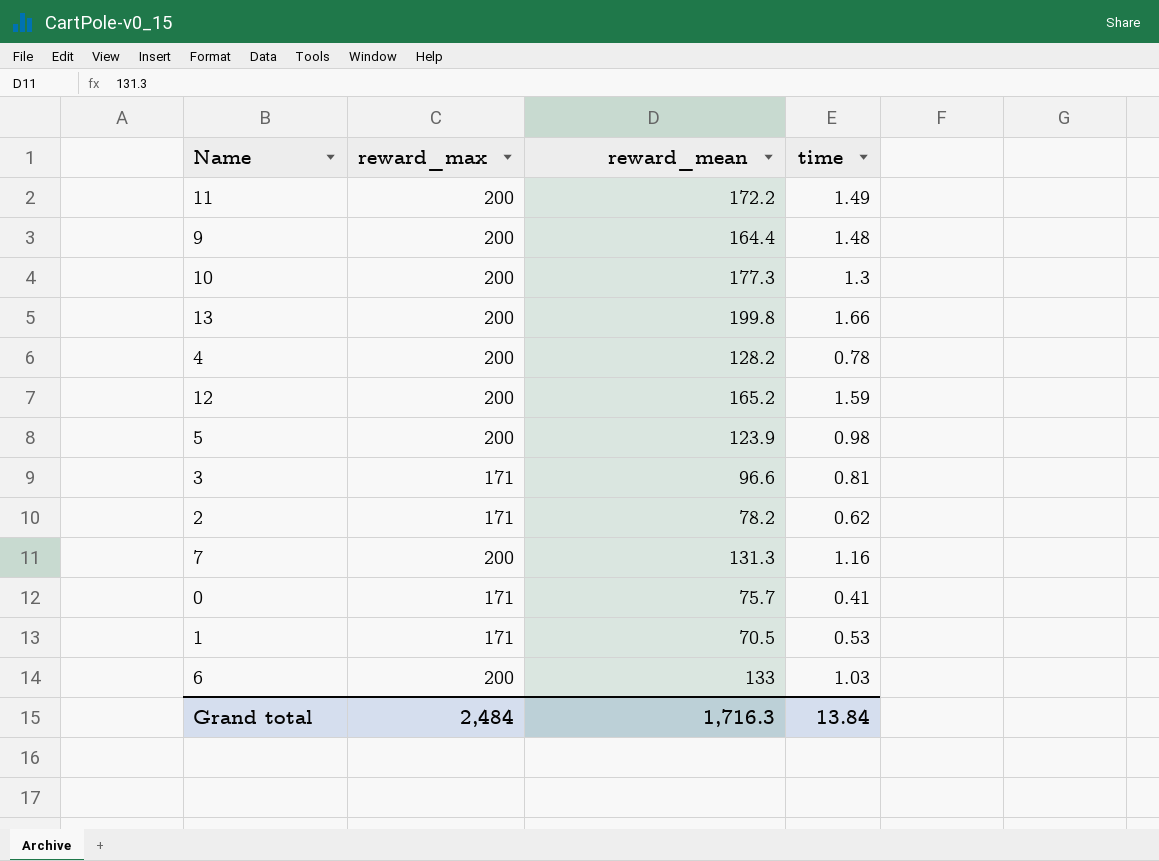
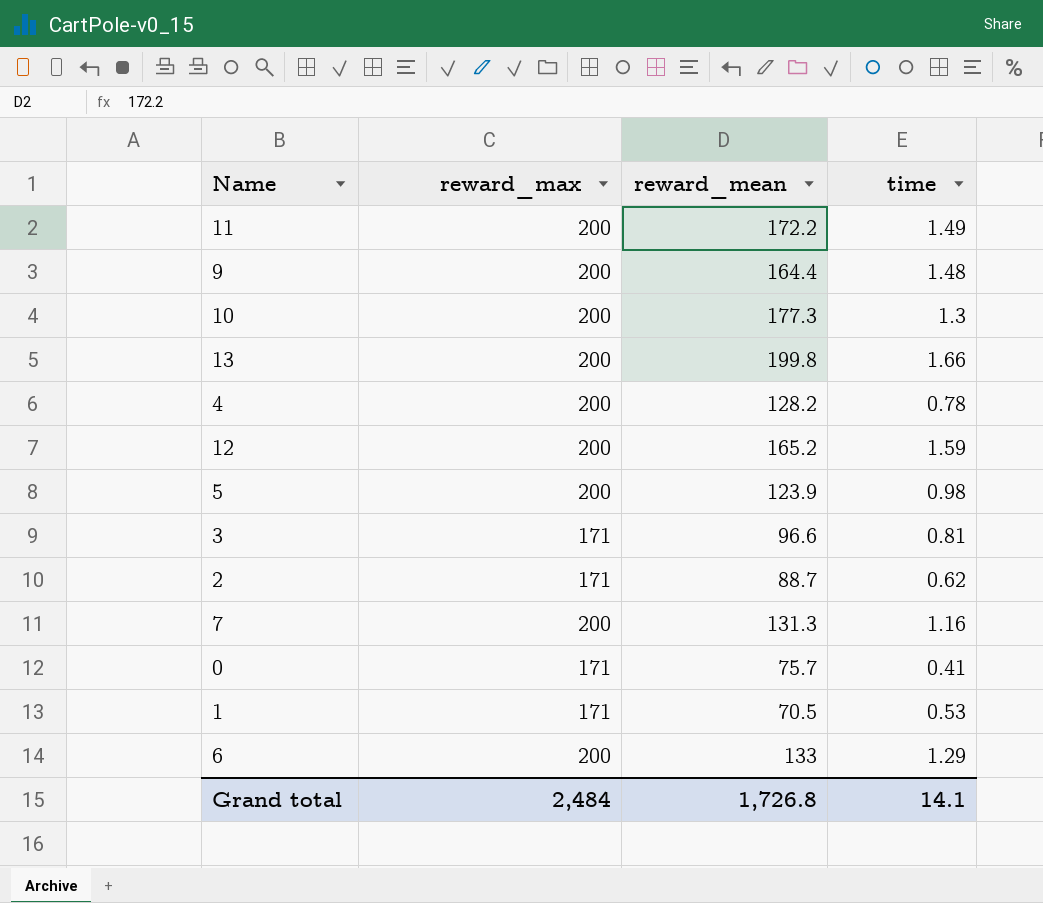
2 | reward_mean: 78.2 -> 88.7
6 | time: 1.03 -> 1.29
Grand total | reward_mean: 1,716.3 -> 1,726.8
Grand total | time: 13.84 -> 14.1

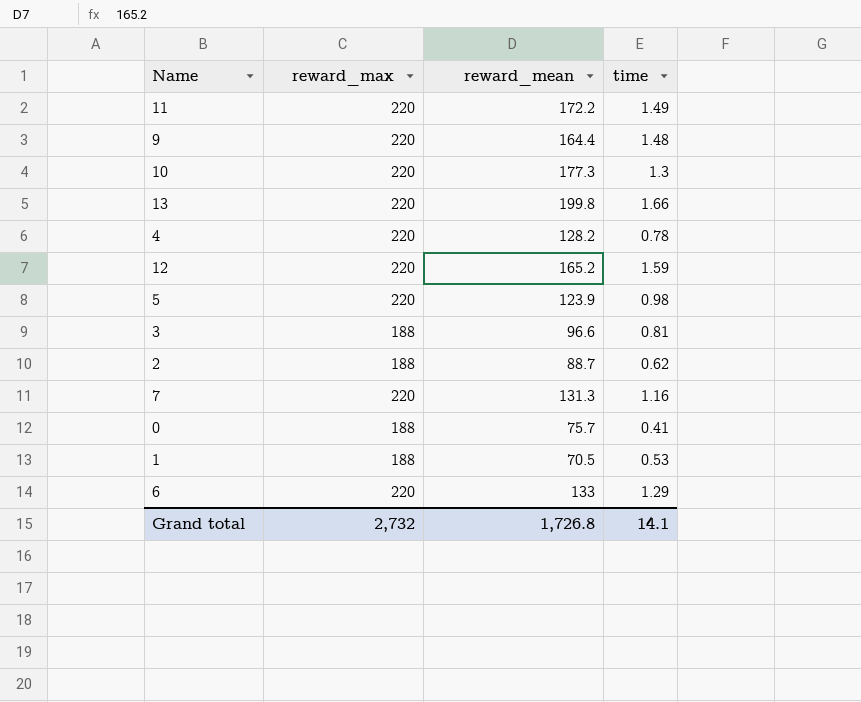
11 | reward_max: 200 -> 220
9 | reward_max: 200 -> 220
10 | reward_max: 200 -> 220
13 | reward_max: 200 -> 220
4 | reward_max: 200 -> 220
12 | reward_max: 200 -> 220
5 | reward_max: 200 -> 220
3 | reward_max: 171 -> 188
2 | reward_max: 171 -> 188
7 | reward_max: 200 -> 220
0 | reward_max: 171 -> 188
1 | reward_max: 171 -> 188
6 | reward_max: 200 -> 220
Grand total | reward_max: 2,484 -> 2,732

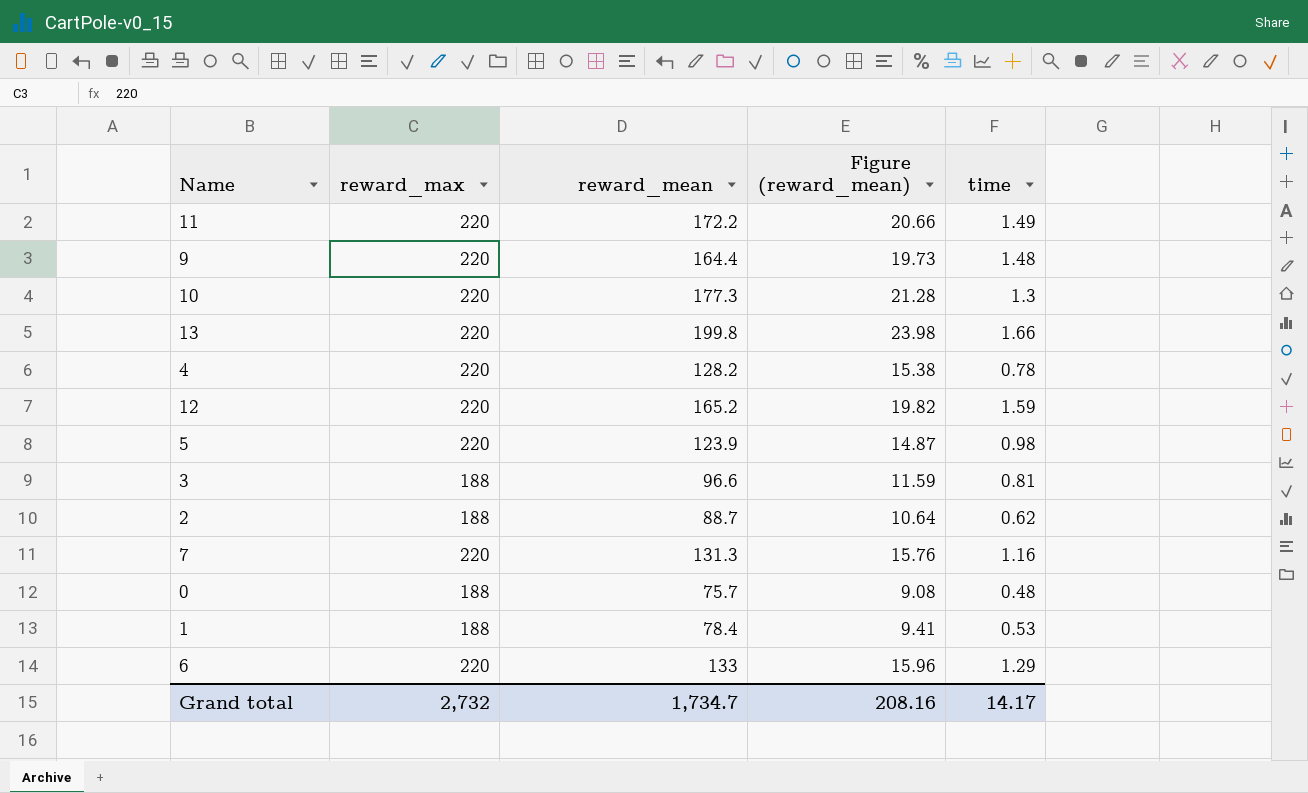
column Figure (reward_mean) | formula: none -> [reward_mean] * 0.12
0 | time: 0.41 -> 0.48
1 | reward_mean: 70.5 -> 78.4
Grand total | reward_mean: 1,726.8 -> 1,734.7
Grand total | time: 14.1 -> 14.17

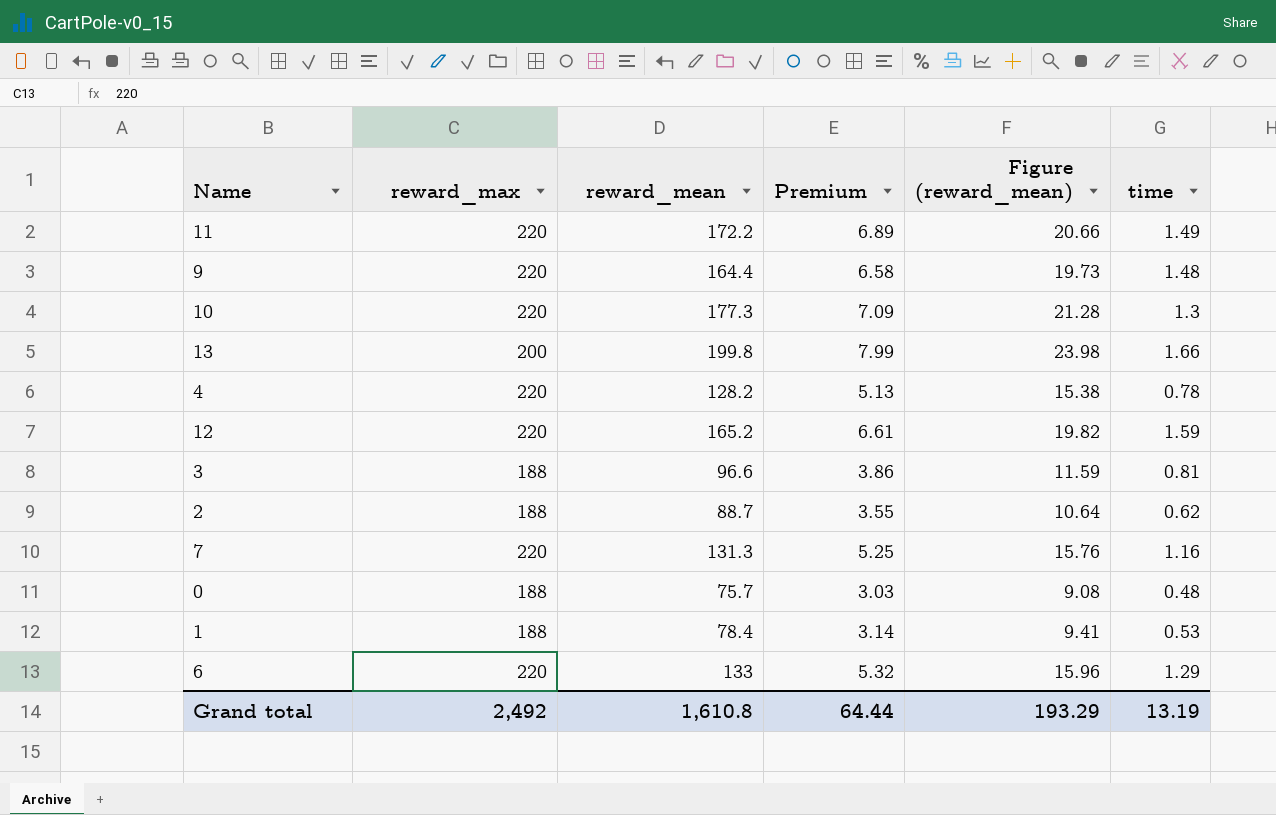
column Premium | formula: none -> [reward_mean] * 0.04
row 5: 220 | 123.9 | 14.87 | 0.98 -> none
13 | reward_max: 220 -> 200
Grand total | reward_max: 2,732 -> 2,492
Grand total | reward_mean: 1,734.7 -> 1,610.8
Grand total | Figure (reward_mean): 208.16 -> 193.29
Grand total | time: 14.17 -> 13.19

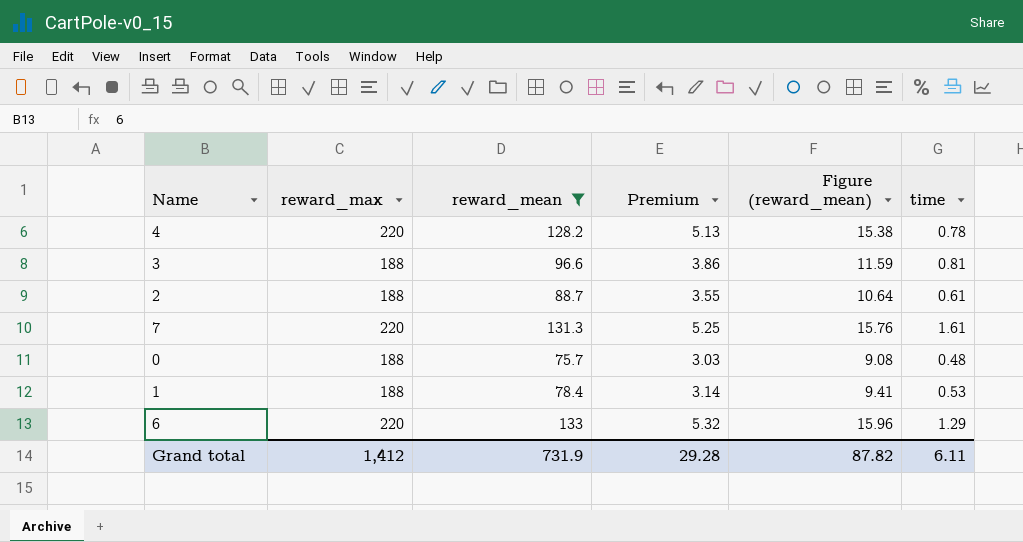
filter: none -> reward_mean <= 133
2 | time: 0.62 -> 0.61
7 | time: 1.16 -> 1.61
Grand total | reward_max: 2,492 -> 1,412
Grand total | reward_mean: 1,610.8 -> 731.9
Grand total | Premium: 64.44 -> 29.28
Grand total | Figure (reward_mean): 193.29 -> 87.82
Grand total | time: 13.19 -> 6.11

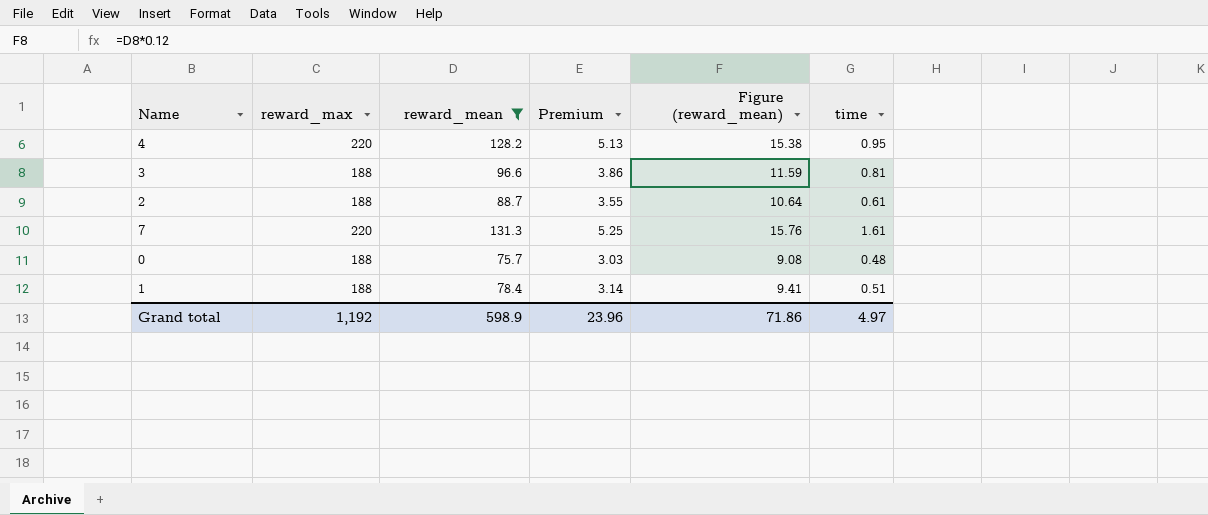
row 6: 220 | 133 | 5.32 | 15.96 | 1.29 -> none
4 | time: 0.78 -> 0.95
1 | time: 0.53 -> 0.51
Grand total | reward_max: 1,412 -> 1,192
Grand total | reward_mean: 731.9 -> 598.9
Grand total | Premium: 29.28 -> 23.96
Grand total | Figure (reward_mean): 87.82 -> 71.86
Grand total | time: 6.11 -> 4.97

